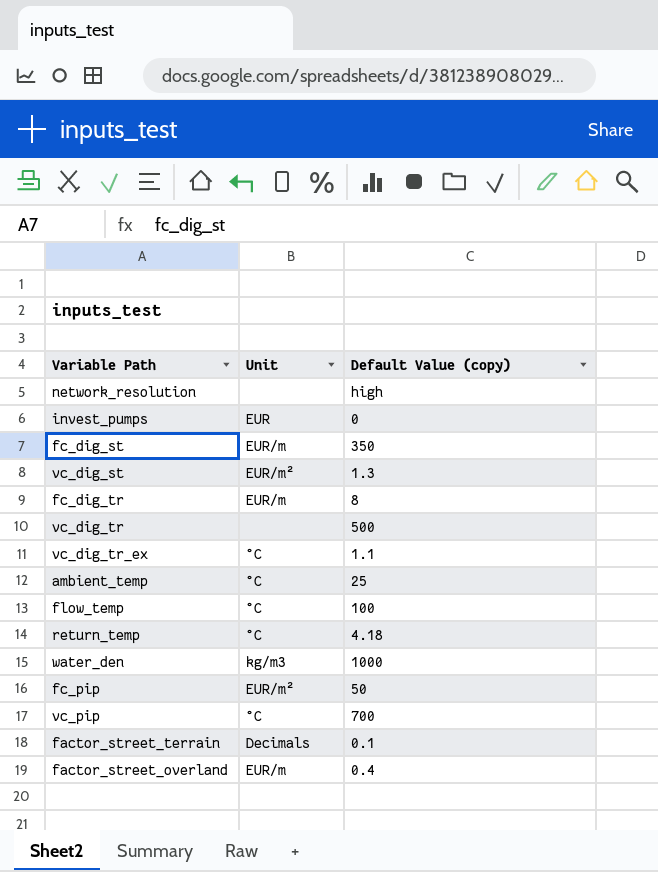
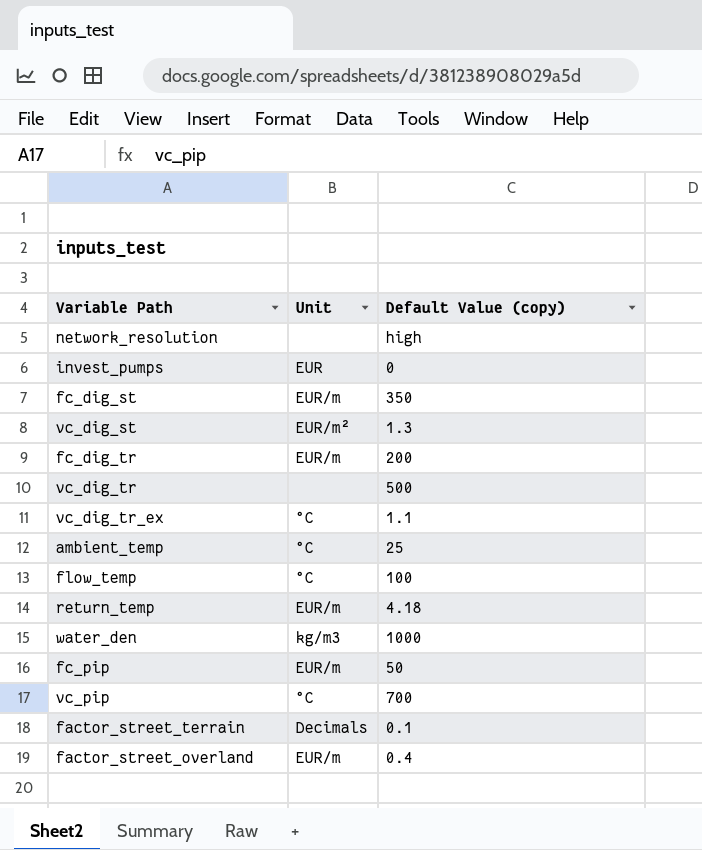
fc_dig_tr | Default Value (copy): 8 -> 200
return_temp | Unit: °C -> EUR/m
fc_pip | Unit: EUR/m² -> EUR/m

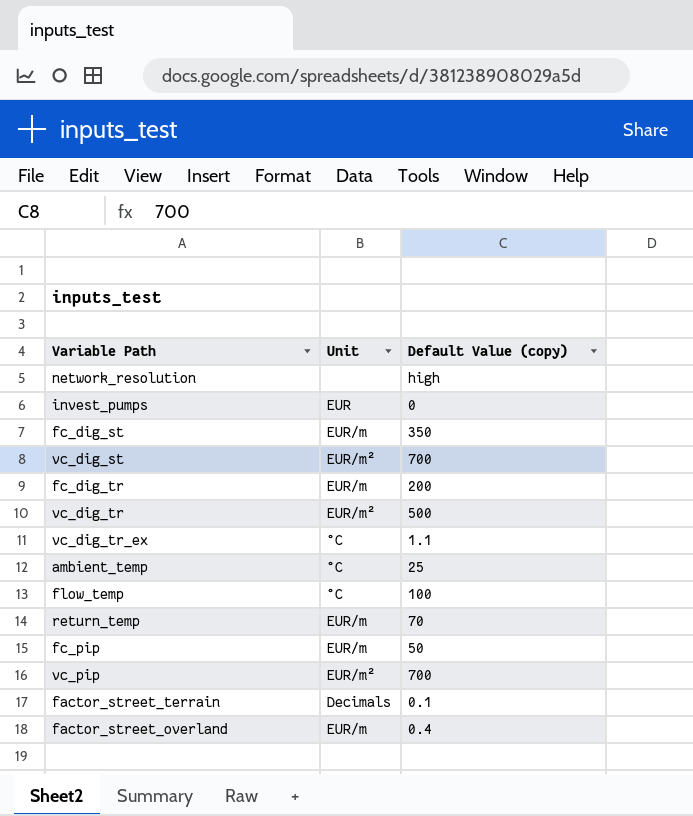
row water_den: kg/m3 | 1000 -> none
vc_dig_st | Default Value (copy): 1.3 -> 700
vc_dig_tr | Unit: none -> EUR/m²
return_temp | Default Value (copy): 4.18 -> 70
vc_pip | Unit: °C -> EUR/m²

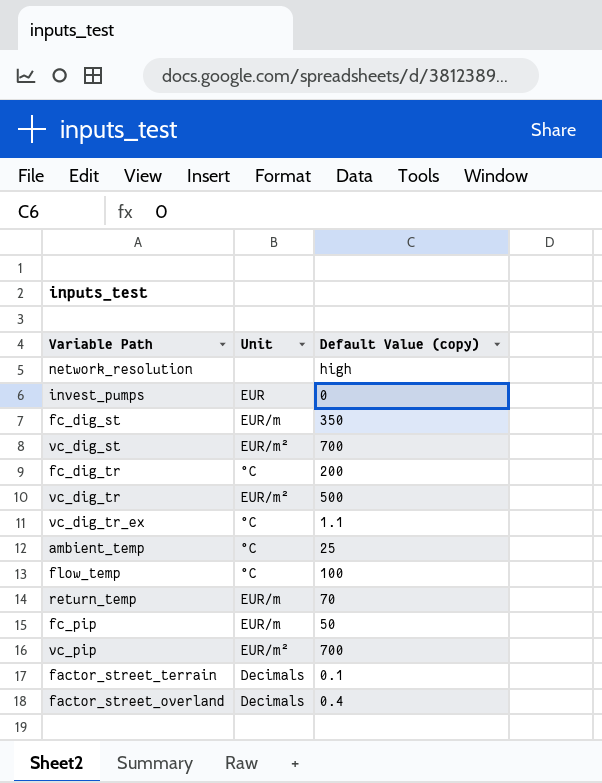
fc_dig_tr | Unit: EUR/m -> °C
factor_street_overland | Unit: EUR/m -> Decimals

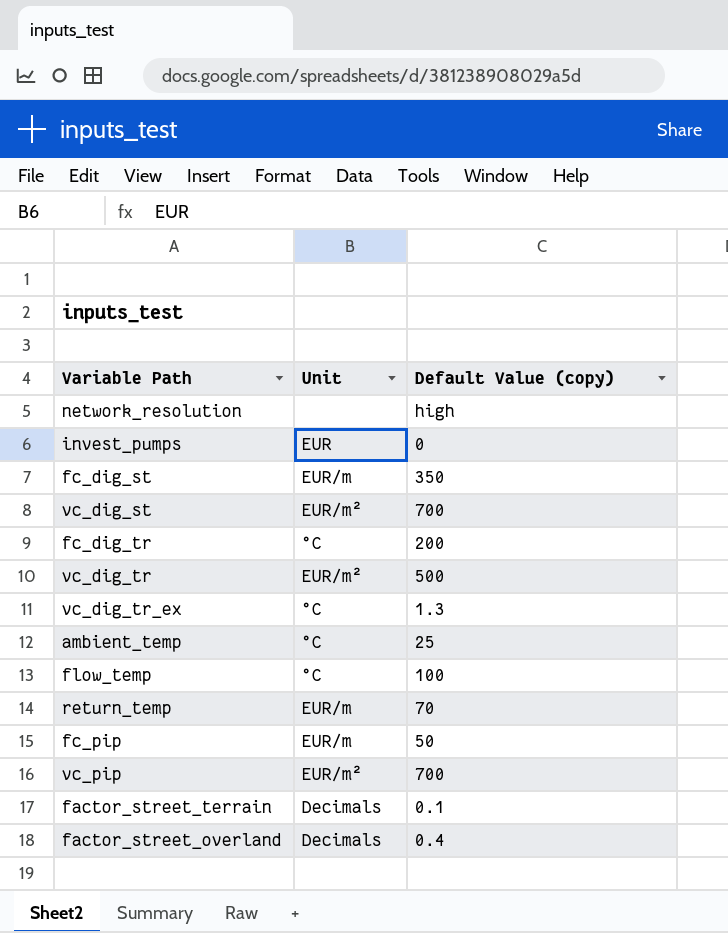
vc_dig_tr_ex | Default Value (copy): 1.1 -> 1.3

